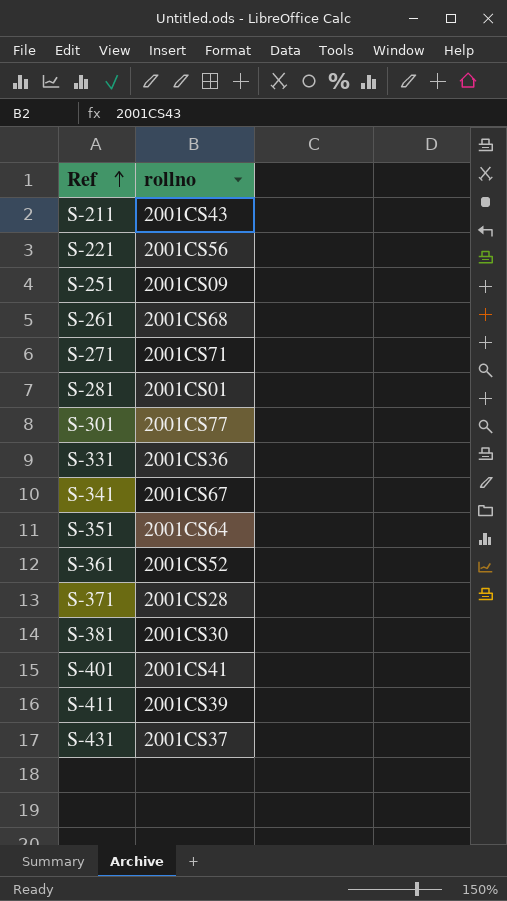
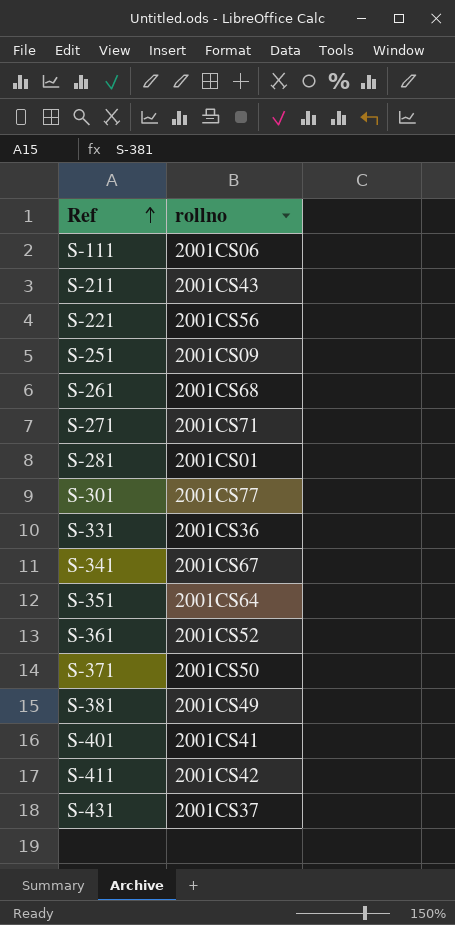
row S-111: none -> 2001CS06
S-371 | rollno: 2001CS28 -> 2001CS50
S-381 | rollno: 2001CS30 -> 2001CS49
S-411 | rollno: 2001CS39 -> 2001CS42

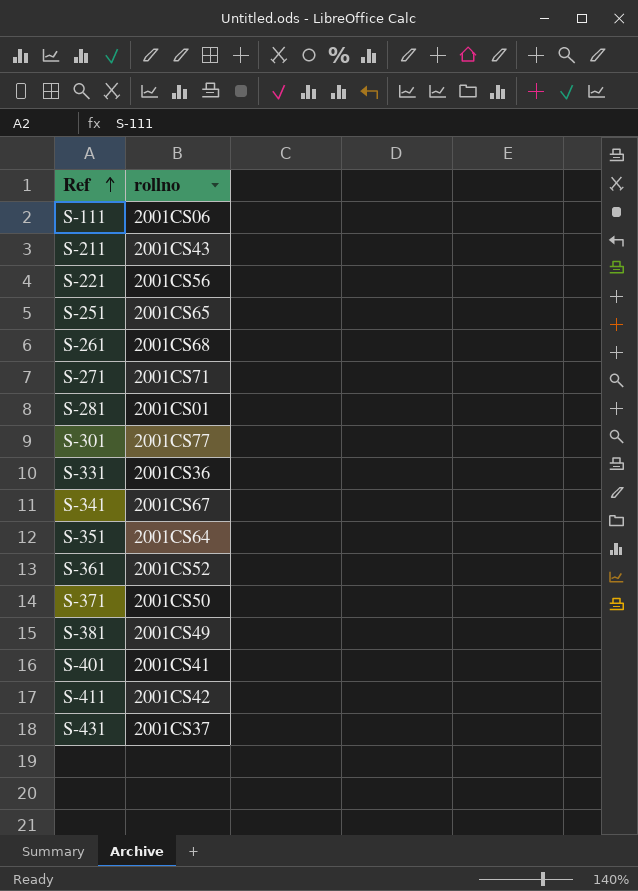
S-251 | rollno: 2001CS09 -> 2001CS65

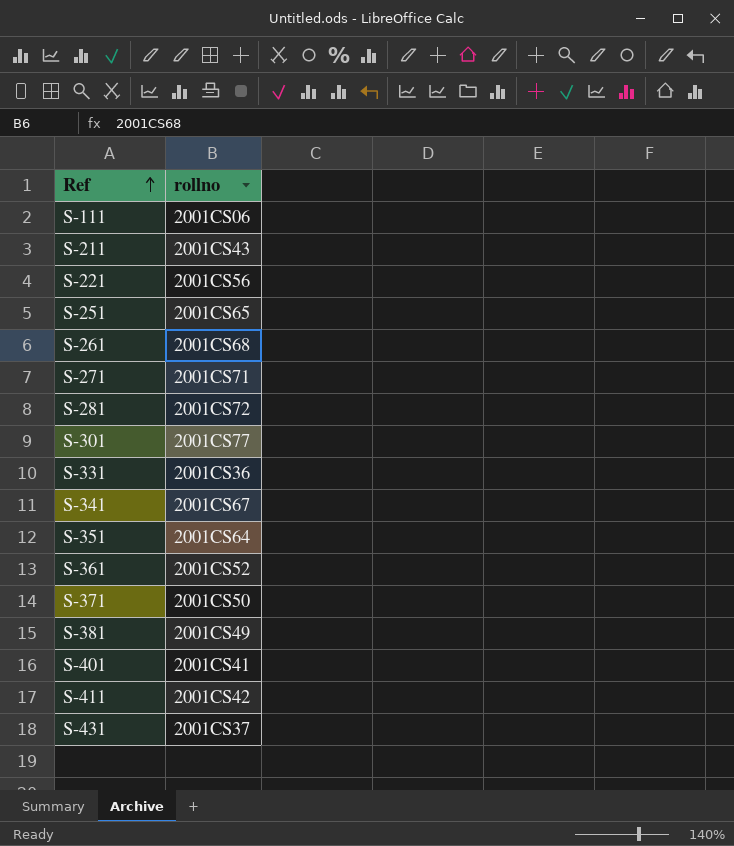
S-281 | rollno: 2001CS01 -> 2001CS72

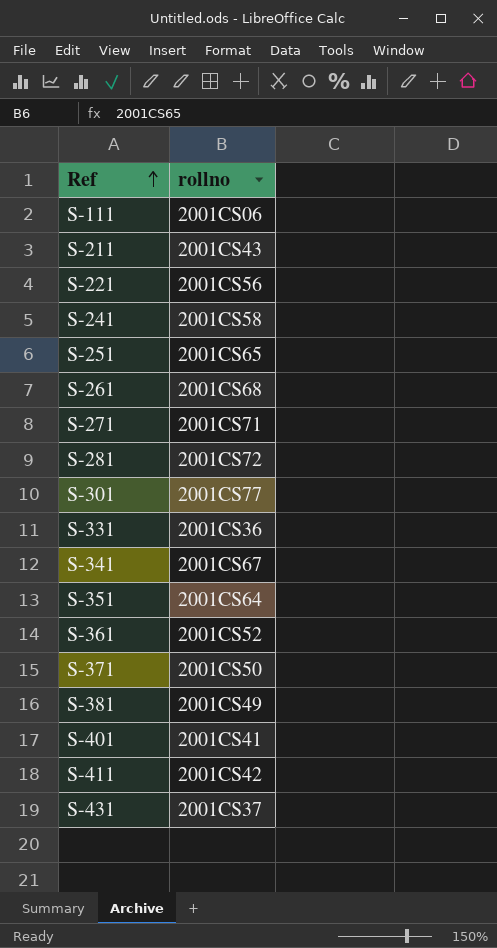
row S-241: none -> 2001CS58

